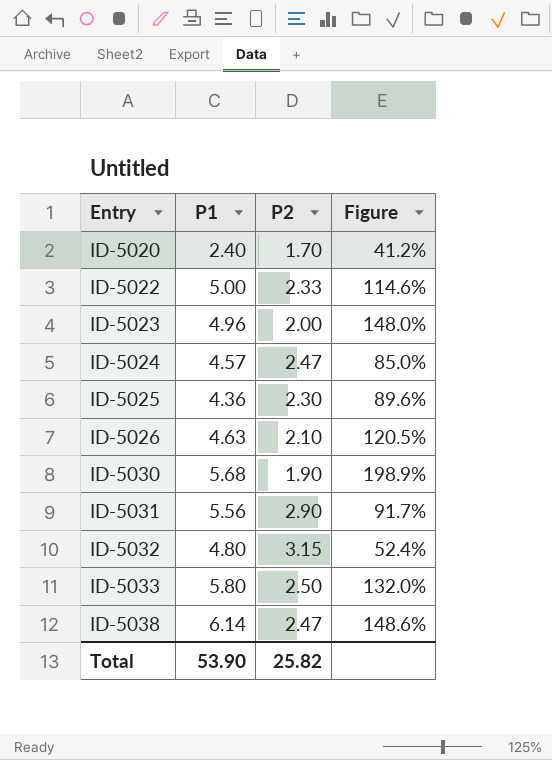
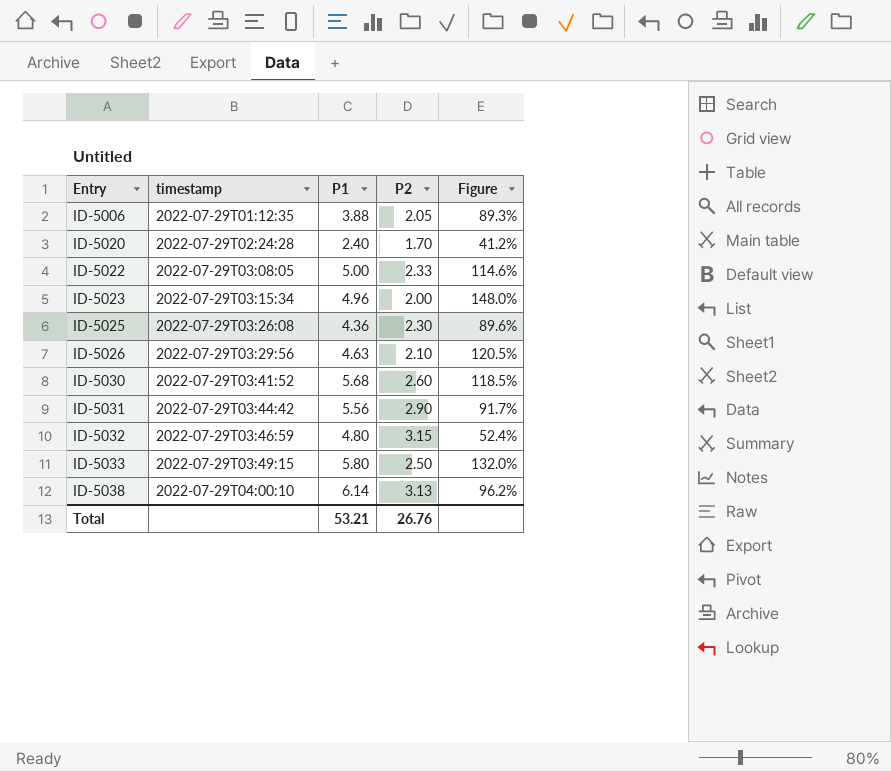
column timestamp | position: none -> 2
row ID-5024: 4.57 | 2.47 | 85.0% -> none
row ID-5006: none -> 2022-07-29T01:12:35 | 3.88 | 2.05 | 89.3%
ID-5030 | P2: 1.90 -> 2.60
ID-5030 | Figure: 198.9% -> 118.5%
ID-5038 | P2: 2.47 -> 3.13
ID-5038 | Figure: 148.6% -> 96.2%
Total | P1: 53.90 -> 53.21
Total | P2: 25.82 -> 26.76

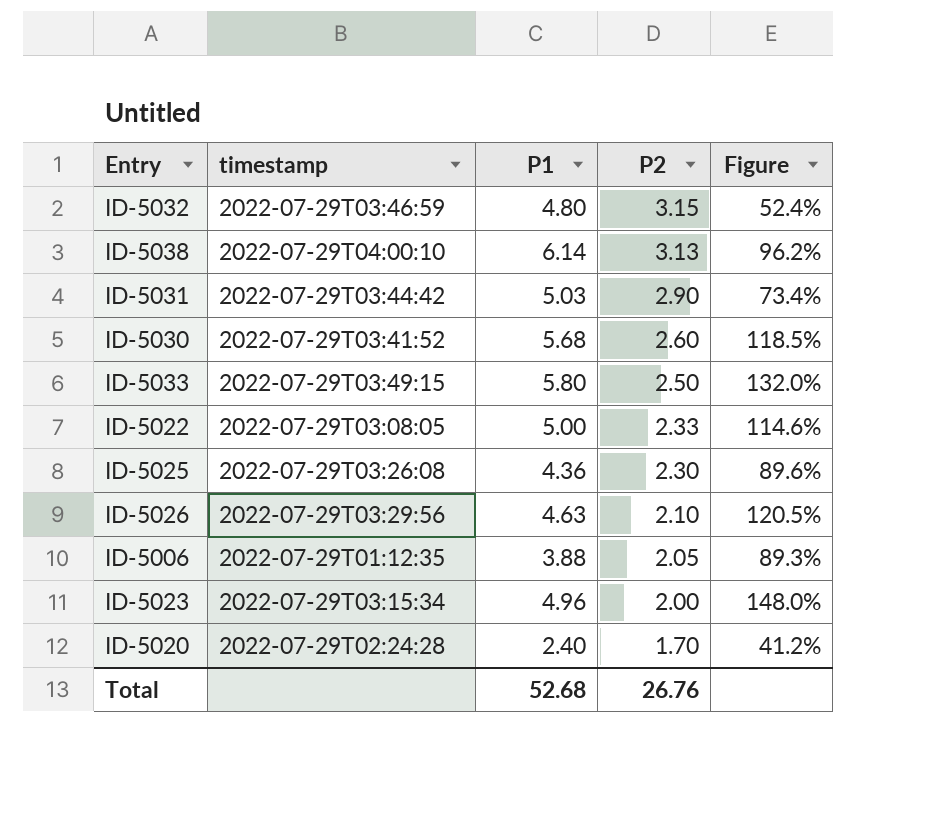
row order: Entry ascending -> P2 descending
ID-5031 | P1: 5.56 -> 5.03
ID-5031 | Figure: 91.7% -> 73.4%
Total | P1: 53.21 -> 52.68

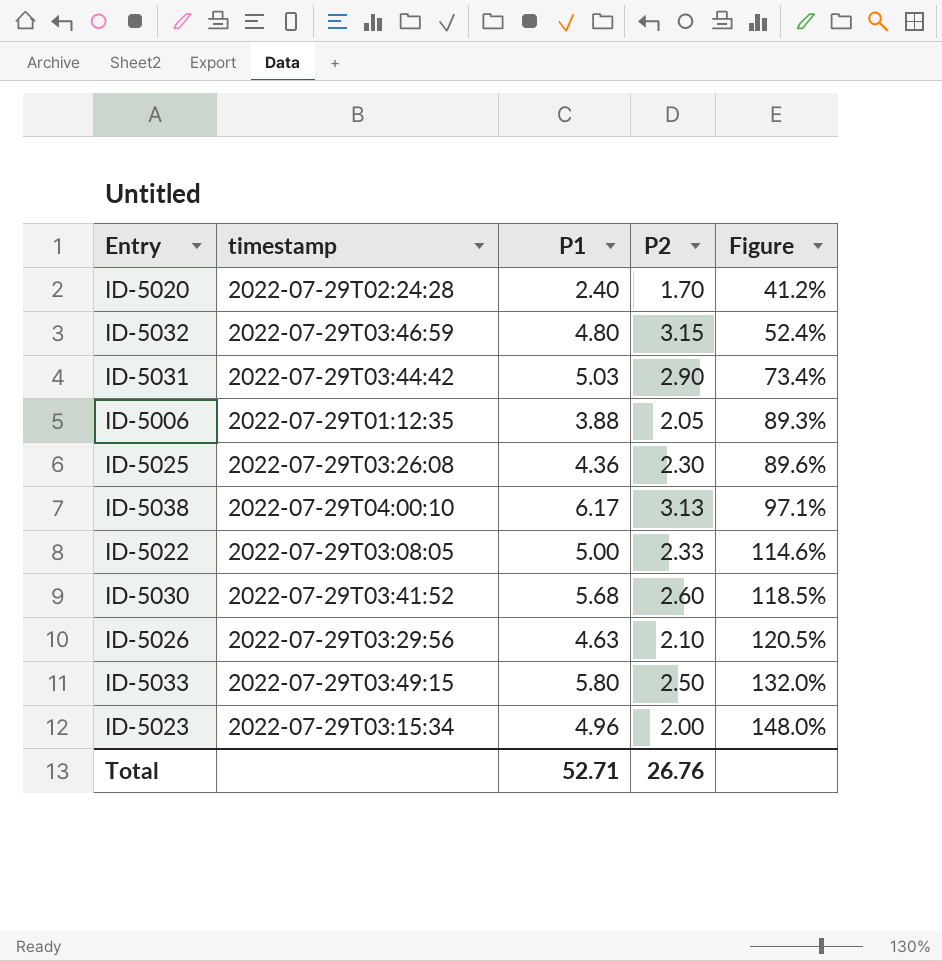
row order: P2 descending -> Figure ascending
ID-5038 | P1: 6.14 -> 6.17
ID-5038 | Figure: 96.2% -> 97.1%
Total | P1: 52.68 -> 52.71

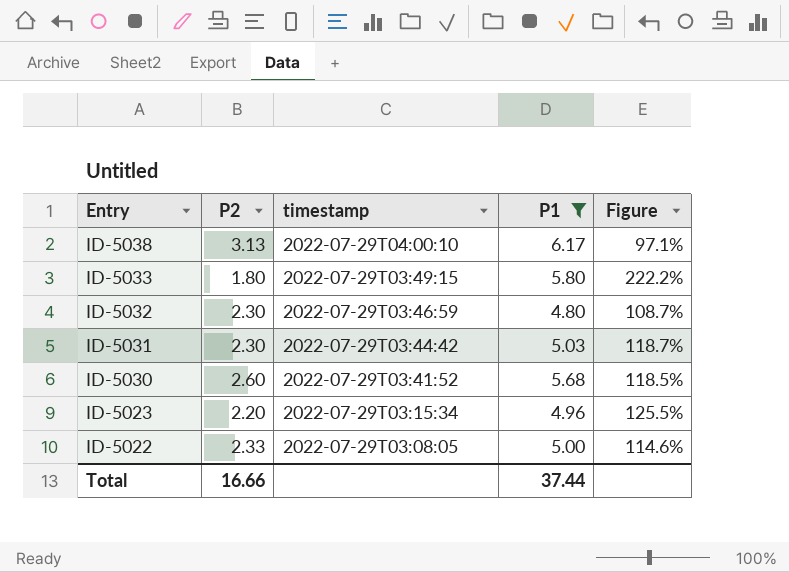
filter: none -> P1 >= 4.80
row order: Figure ascending -> Entry descending
column P2 | position: 4 -> 2
ID-5033 | P2: 2.50 -> 1.80
ID-5033 | Figure: 132.0% -> 222.2%
ID-5032 | P2: 3.15 -> 2.30
ID-5032 | Figure: 52.4% -> 108.7%
ID-5031 | P2: 2.90 -> 2.30
ID-5031 | Figure: 73.4% -> 118.7%
ID-5023 | P2: 2.00 -> 2.20
ID-5023 | Figure: 148.0% -> 125.5%
Total | P2: 26.76 -> 16.66
Total | P1: 52.71 -> 37.44

